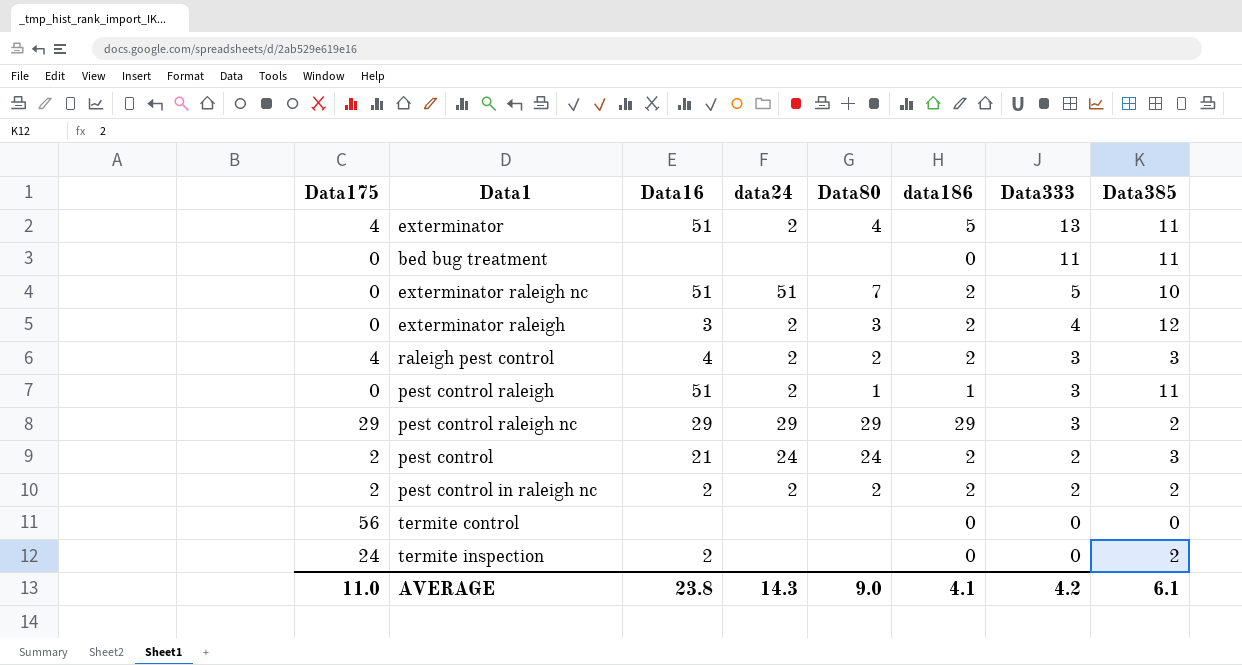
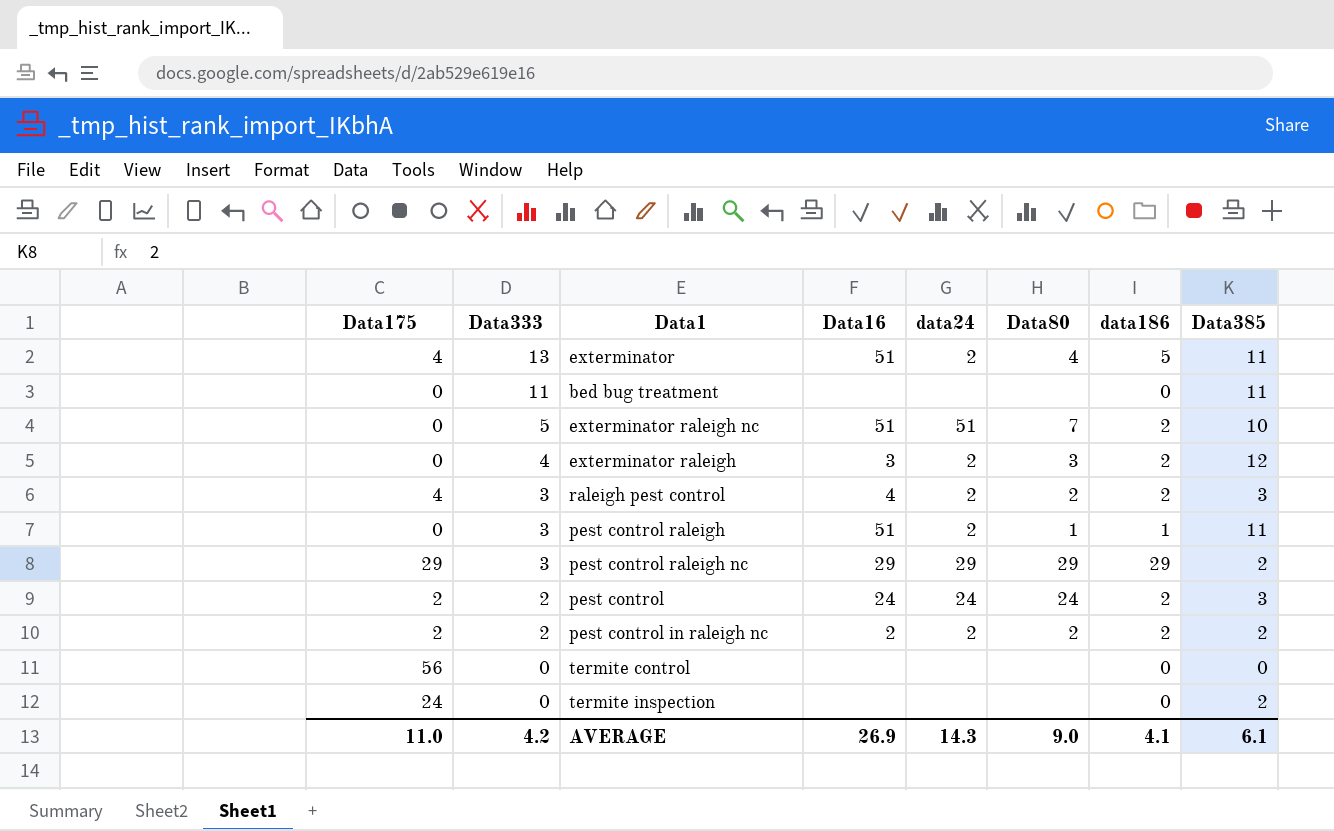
column Data333 | position: 7 -> 2
pest control | Data16: 21 -> 24
termite inspection | Data16: 2 -> none
AVERAGE | Data16: 23.8 -> 26.9

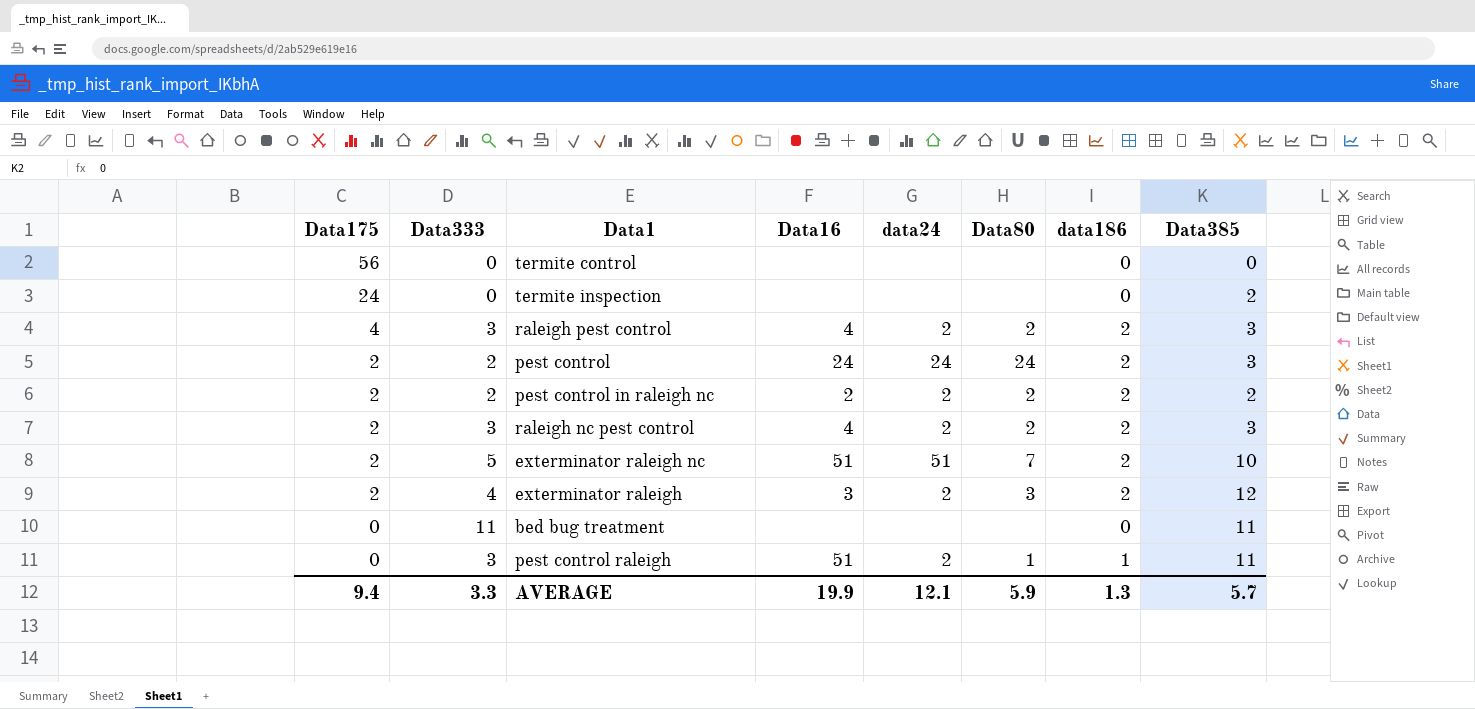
row order: Data333 descending -> Data175 descending
row exterminator: 4 | 13 | 51 | 2 | 4 | 5 | 11 -> none
row pest control raleigh nc: 29 | 3 | 29 | 29 | 29 | 29 | 2 -> none
row raleigh nc pest control: none -> 2 | 3 | 4 | 2 | 2 | 2 | 3
exterminator raleigh nc | Data175: 0 -> 2
exterminator raleigh | Data175: 0 -> 2
AVERAGE | Data175: 11.0 -> 9.4
AVERAGE | Data333: 4.2 -> 3.3
AVERAGE | Data16: 26.9 -> 19.9
AVERAGE | data24: 14.3 -> 12.1
AVERAGE | Data80: 9.0 -> 5.9
AVERAGE | data186: 4.1 -> 1.3
AVERAGE | Data385: 6.1 -> 5.7

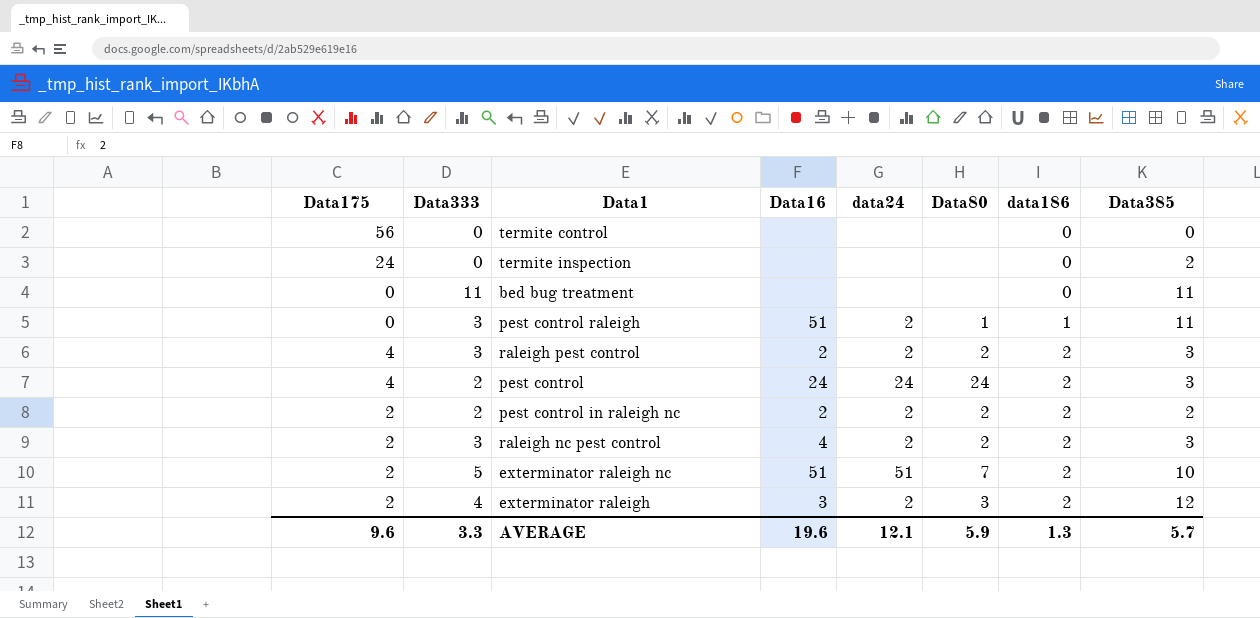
row order: Data175 descending -> data186 ascending
raleigh pest control | Data16: 4 -> 2
pest control | Data175: 2 -> 4
AVERAGE | Data175: 9.4 -> 9.6
AVERAGE | Data16: 19.9 -> 19.6

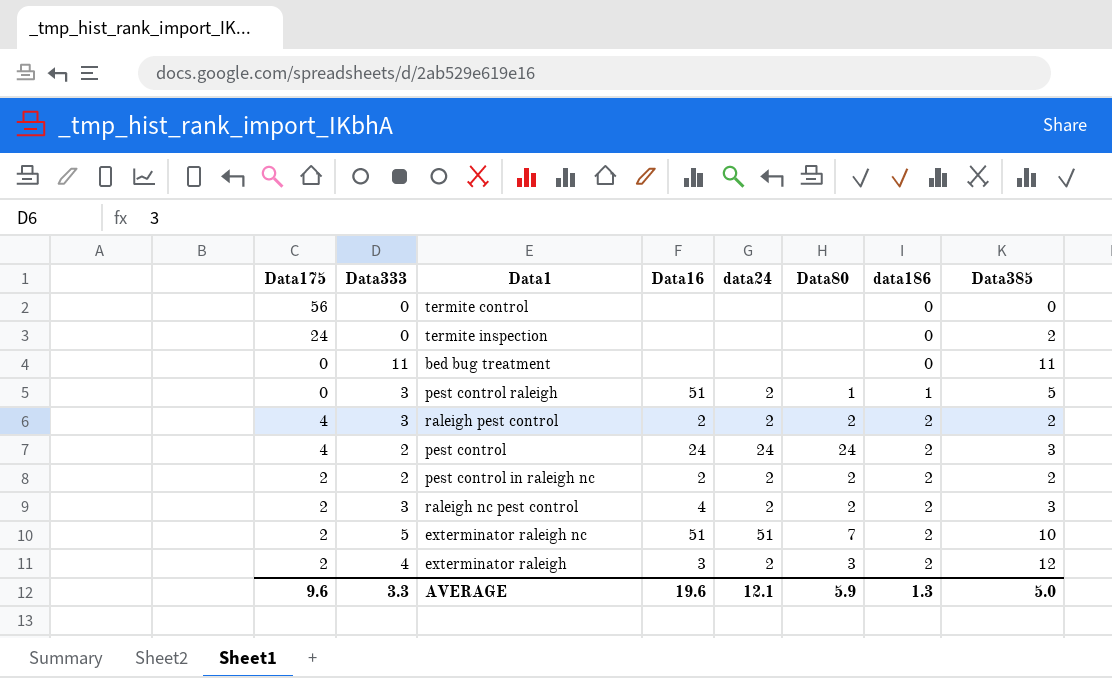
pest control raleigh | Data385: 11 -> 5
raleigh pest control | Data385: 3 -> 2
AVERAGE | Data385: 5.7 -> 5.0

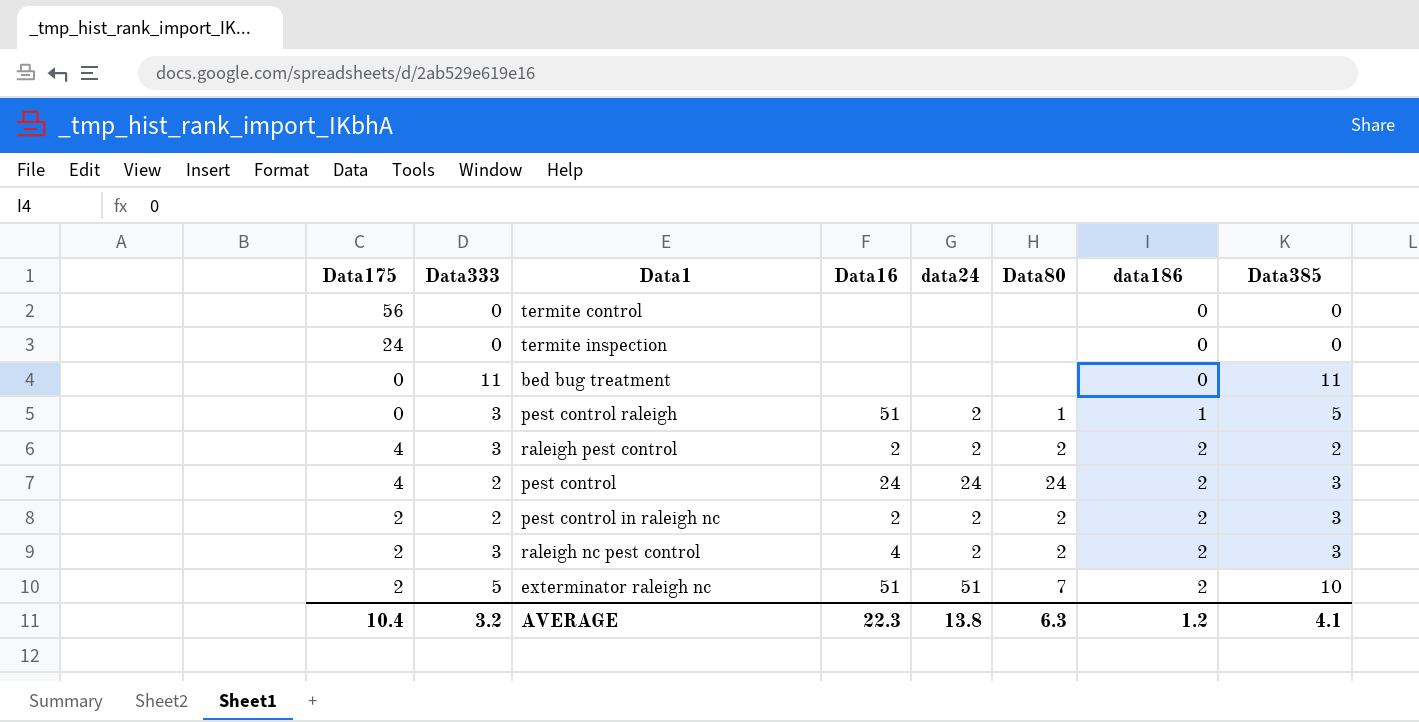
row exterminator raleigh: 2 | 4 | 3 | 2 | 3 | 2 | 12 -> none
termite inspection | Data385: 2 -> 0
pest control in raleigh nc | Data385: 2 -> 3
AVERAGE | Data175: 9.6 -> 10.4
AVERAGE | Data333: 3.3 -> 3.2
AVERAGE | Data16: 19.6 -> 22.3
AVERAGE | data24: 12.1 -> 13.8
AVERAGE | Data80: 5.9 -> 6.3
AVERAGE | data186: 1.3 -> 1.2
AVERAGE | Data385: 5.0 -> 4.1

